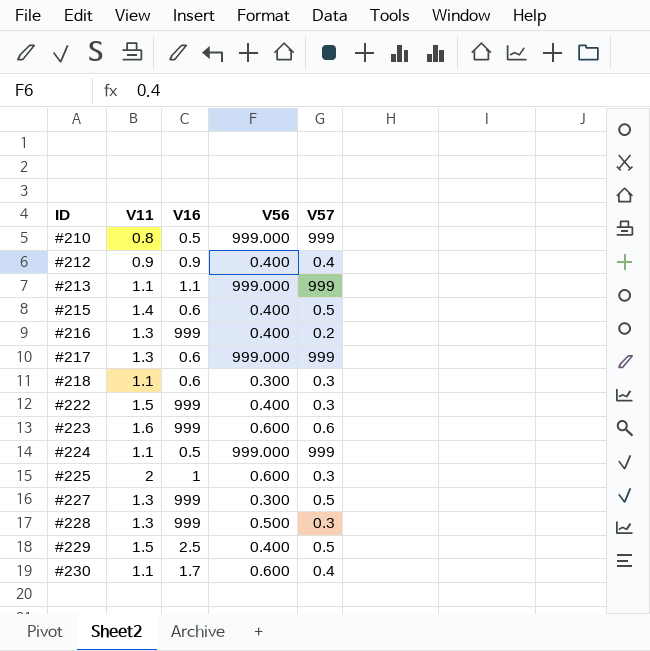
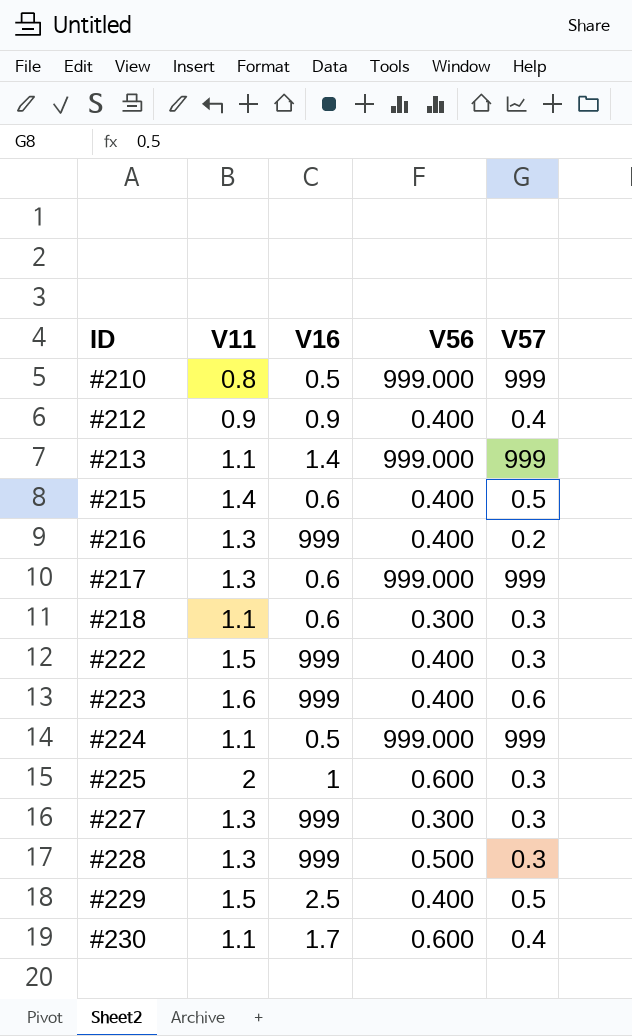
#213 | V16: 1.1 -> 1.4
#223 | V56: 0.600 -> 0.400
#227 | V57: 0.5 -> 0.3

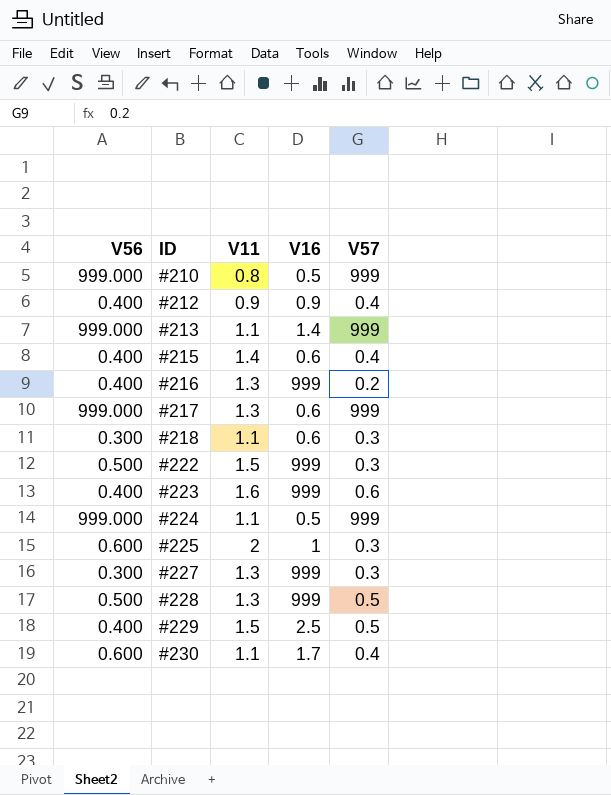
column V56 | position: 4 -> 1
#215 | V57: 0.5 -> 0.4
#222 | V56: 0.400 -> 0.500
#228 | V57: 0.3 -> 0.5

